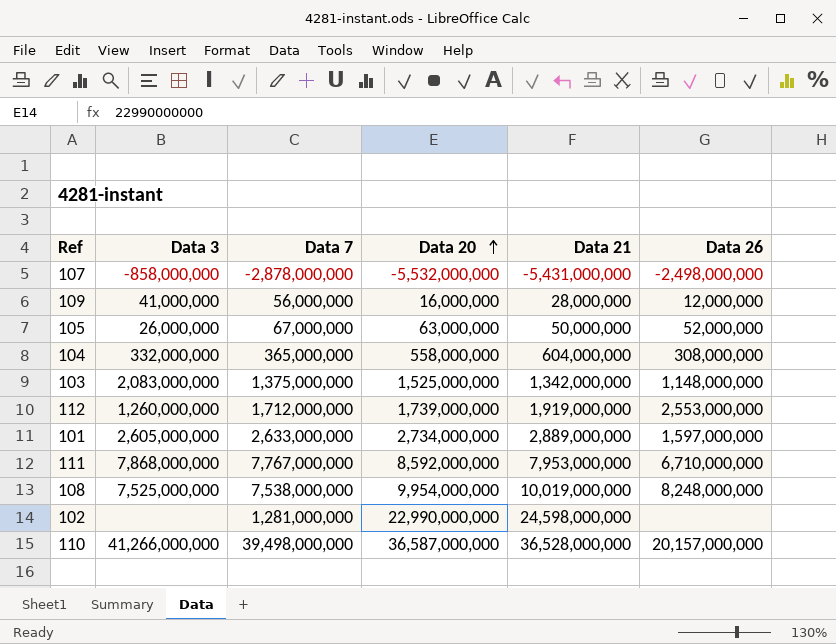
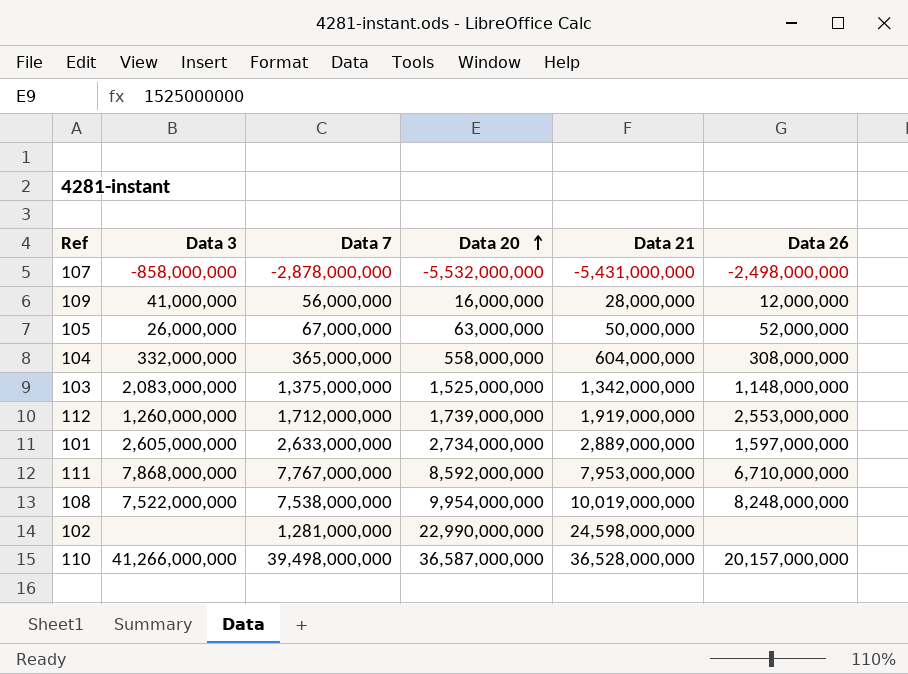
108 | Data 3: 7,525,000,000 -> 7,522,000,000

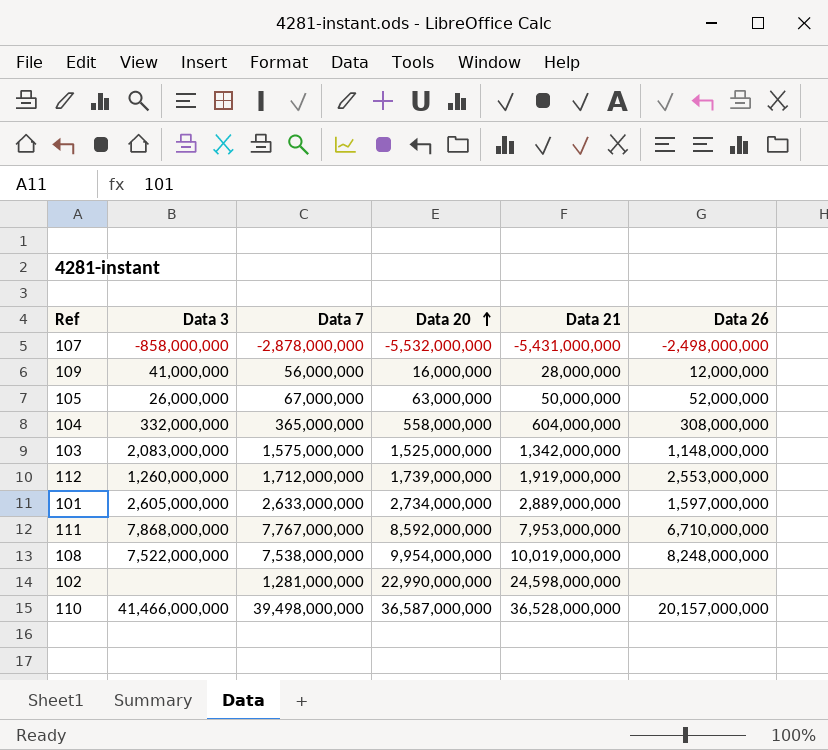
103 | Data 7: 1,375,000,000 -> 1,575,000,000
110 | Data 3: 41,266,000,000 -> 41,466,000,000

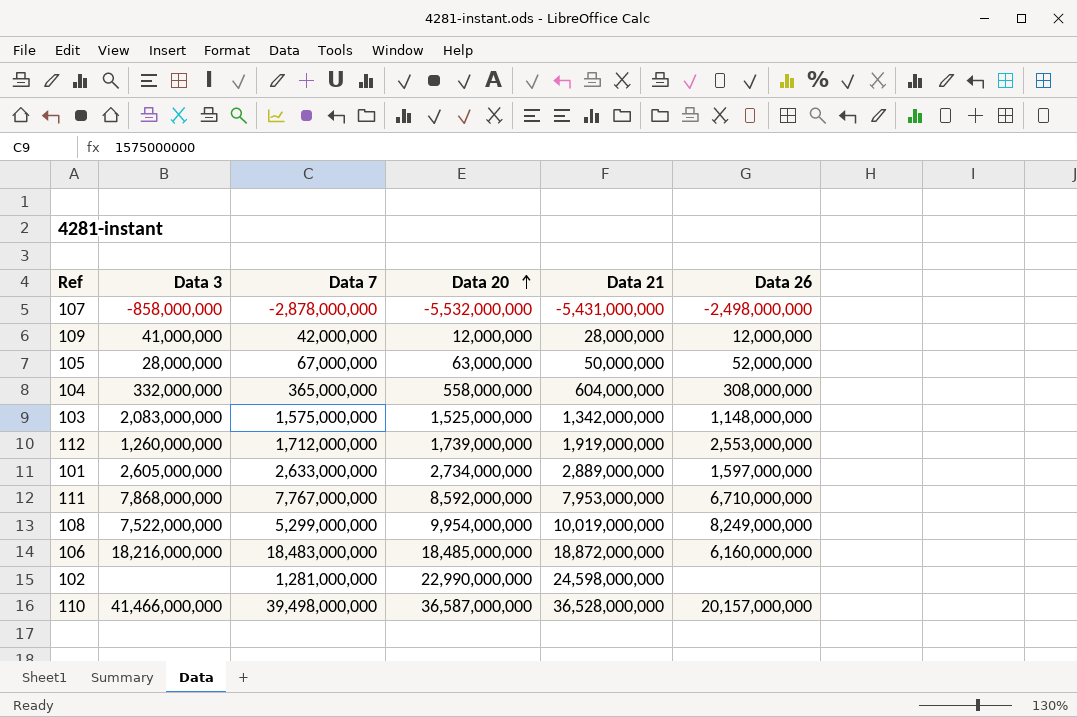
109 | Data 7: 56,000,000 -> 42,000,000
109 | Data 20: 16,000,000 -> 12,000,000
105 | Data 3: 26,000,000 -> 28,000,000
108 | Data 7: 7,538,000,000 -> 5,299,000,000
108 | Data 26: 8,248,000,000 -> 8,249,000,000
row 106: none -> 18,216,000,000 | 18,483,000,000 | 18,485,000,000 | 18,872,000,000 | 6,160,000,000

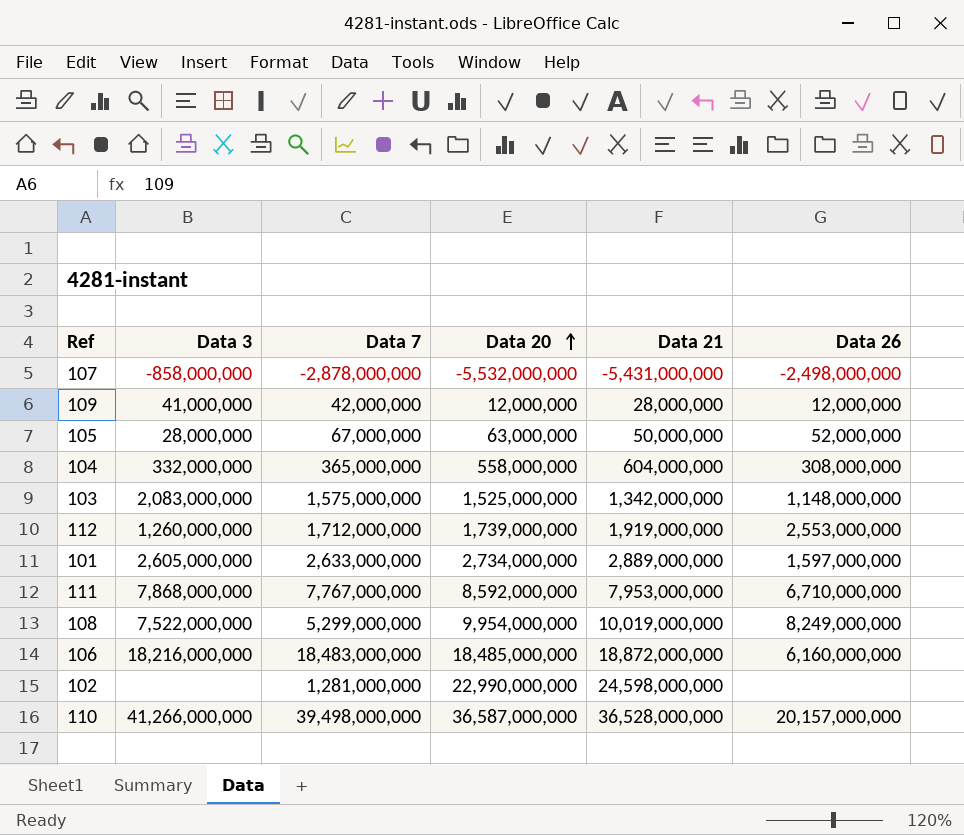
110 | Data 3: 41,466,000,000 -> 41,266,000,000

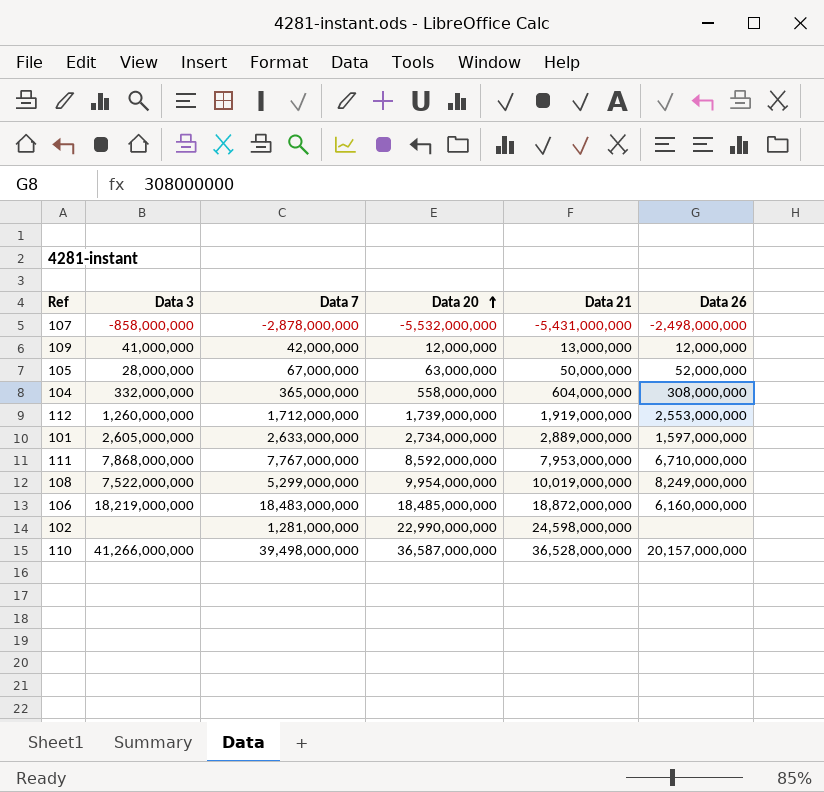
row 103: 2,083,000,000 | 1,575,000,000 | 1,525,000,000 | 1,342,000,000 | 1,148,000,000 -> none
109 | Data 21: 28,000,000 -> 13,000,000
106 | Data 3: 18,216,000,000 -> 18,219,000,000

